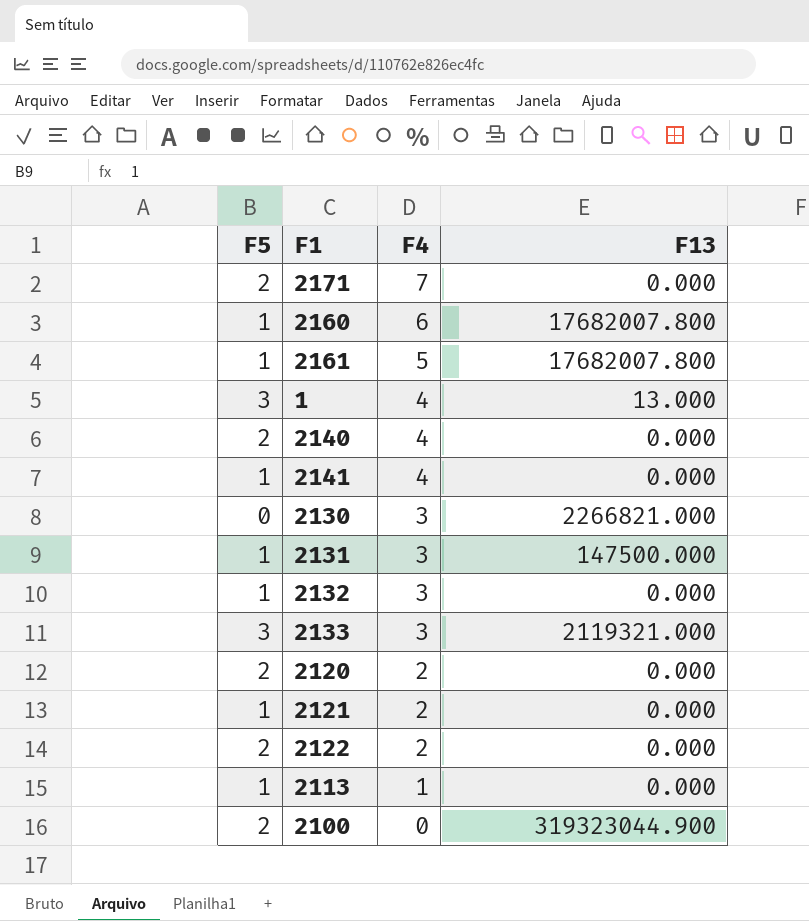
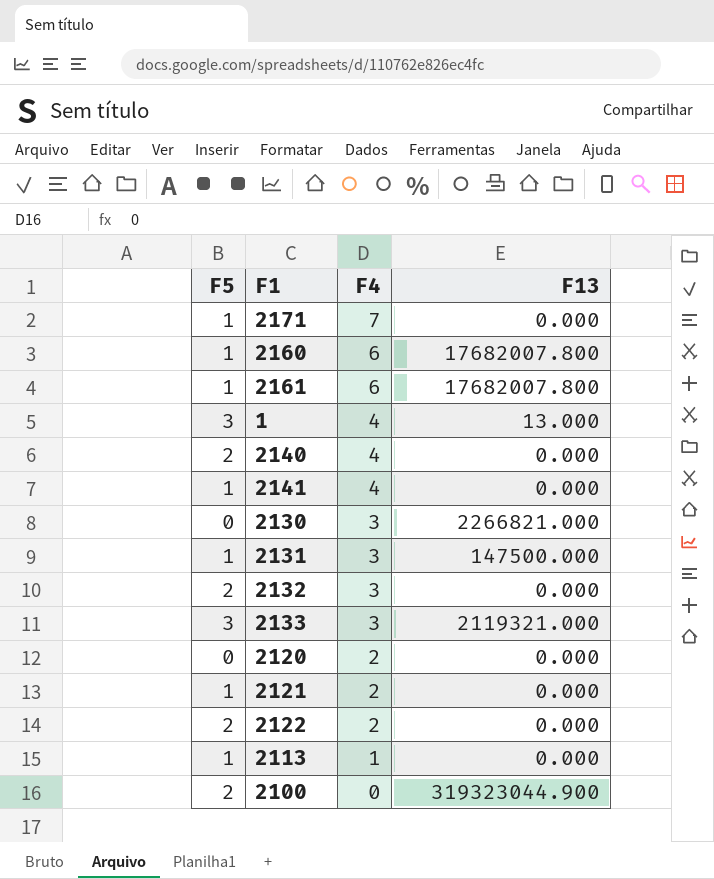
2171 | F5: 2 -> 1
2161 | F4: 5 -> 6
2132 | F5: 1 -> 2
2120 | F5: 2 -> 0

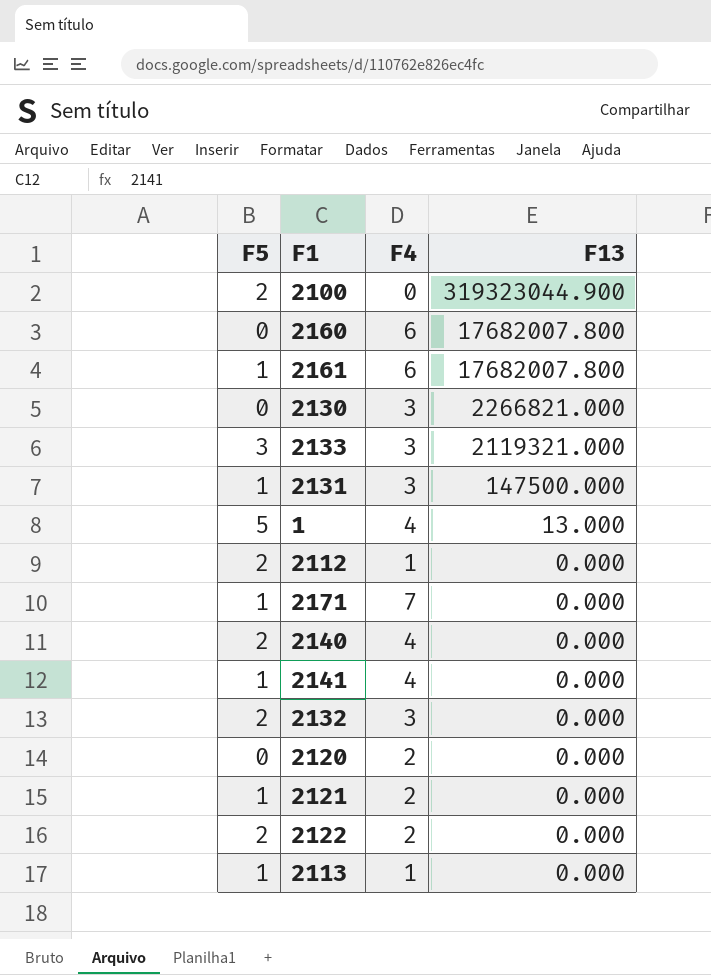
row order: F4 descending -> F13 descending
2160 | F5: 1 -> 0
1 | F5: 3 -> 5
row 2112: none -> 2 | 1 | 0.000

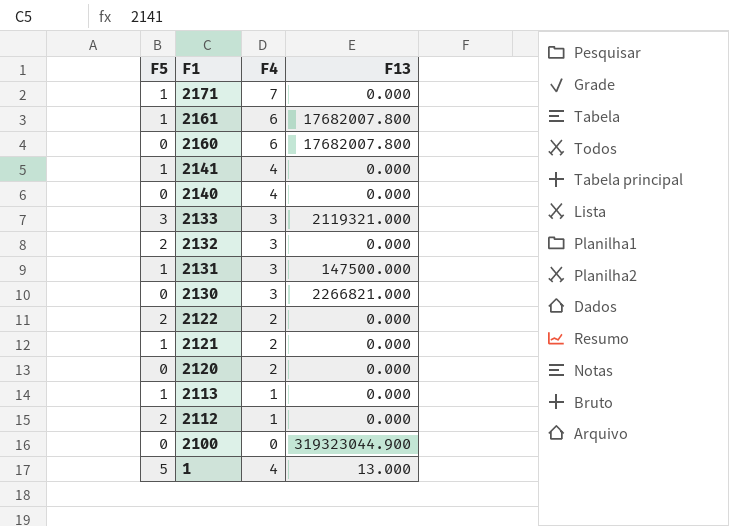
row order: F13 descending -> F1 descending
2140 | F5: 2 -> 0
2100 | F5: 2 -> 0

